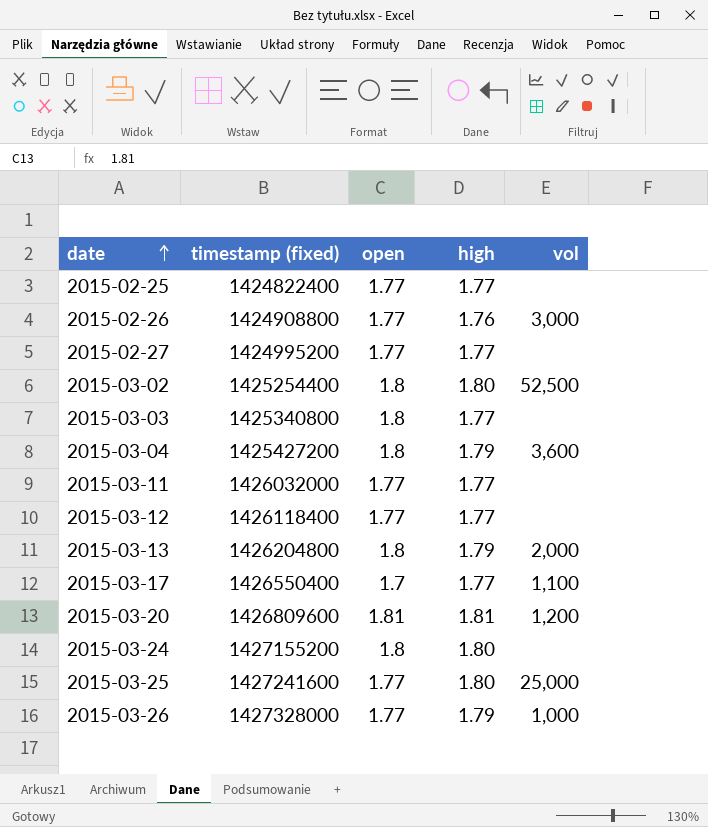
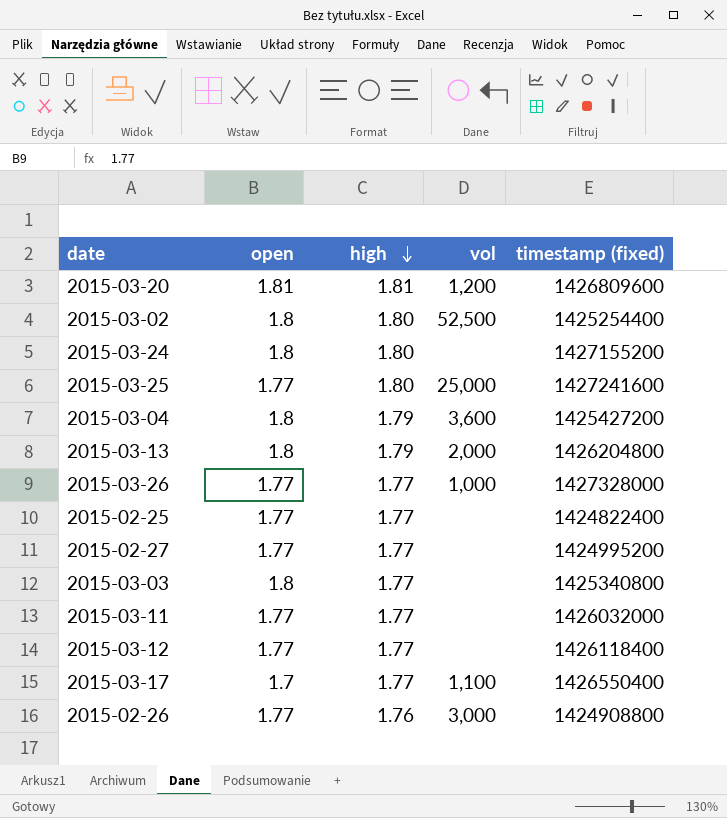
row order: date ascending -> high descending
column timestamp (fixed) | position: 2 -> 5
2015-03-26 | high: 1.79 -> 1.77

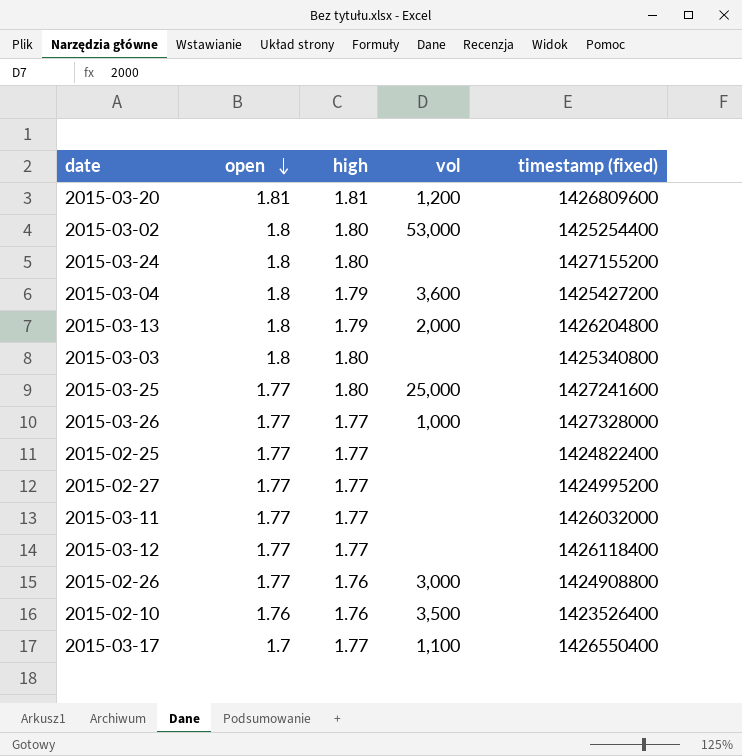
row order: high descending -> open descending
2015-03-02 | vol: 52,500 -> 53,000
2015-03-03 | high: 1.77 -> 1.80
row 2015-02-10: none -> 1.76 | 1.76 | 3,500 | 1423526400

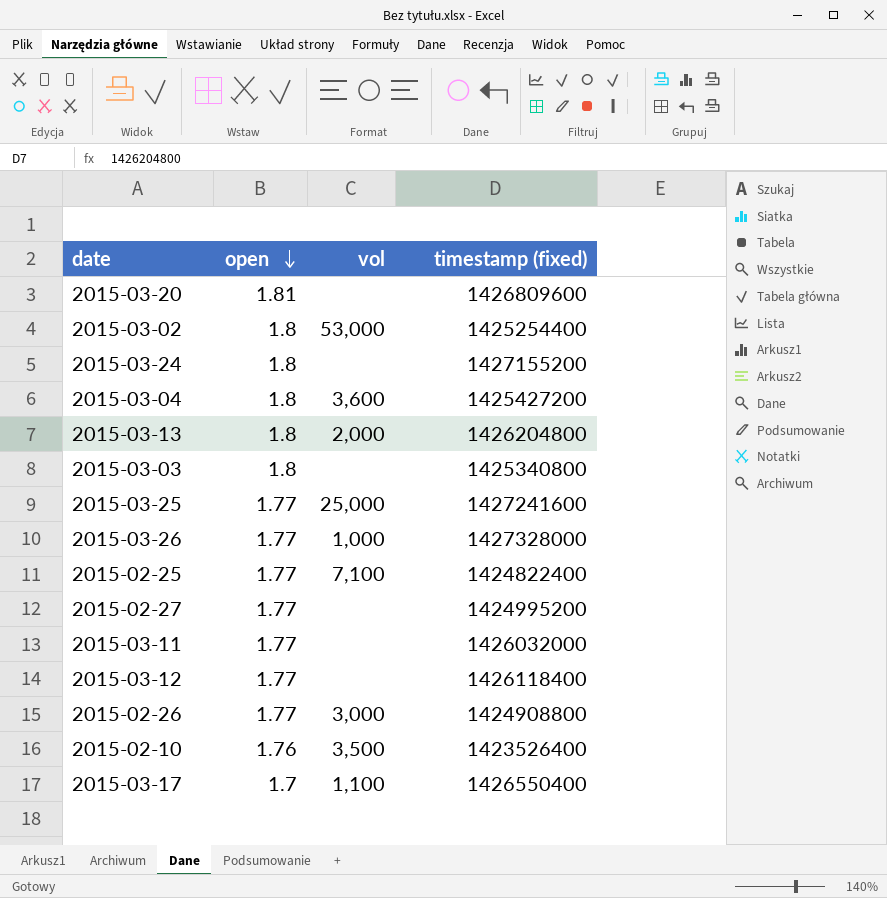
column high | position: 3 -> none
2015-03-20 | vol: 1,200 -> none
2015-02-25 | vol: none -> 7,100

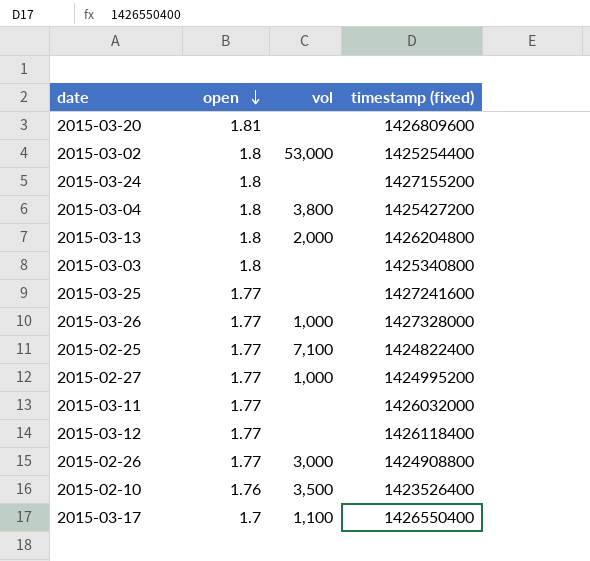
2015-03-04 | vol: 3,600 -> 3,800
2015-03-25 | vol: 25,000 -> none
2015-02-27 | vol: none -> 1,000

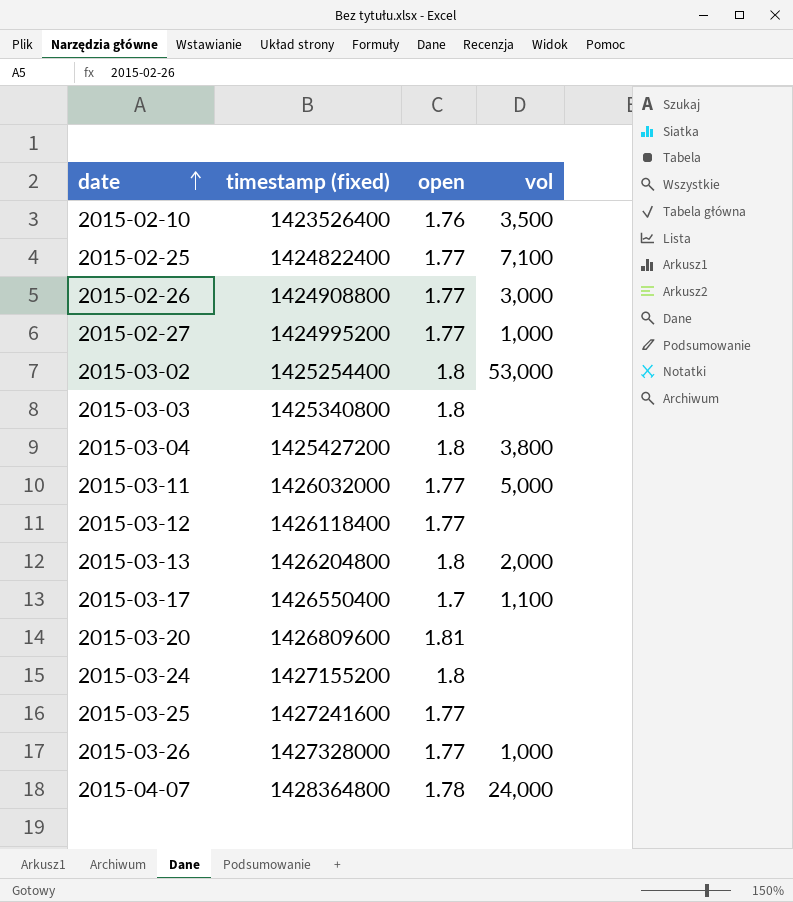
row order: open descending -> date ascending
column timestamp (fixed) | position: 4 -> 2
2015-03-11 | vol: none -> 5,000
row 2015-04-07: none -> 1428364800 | 1.78 | 24,000

